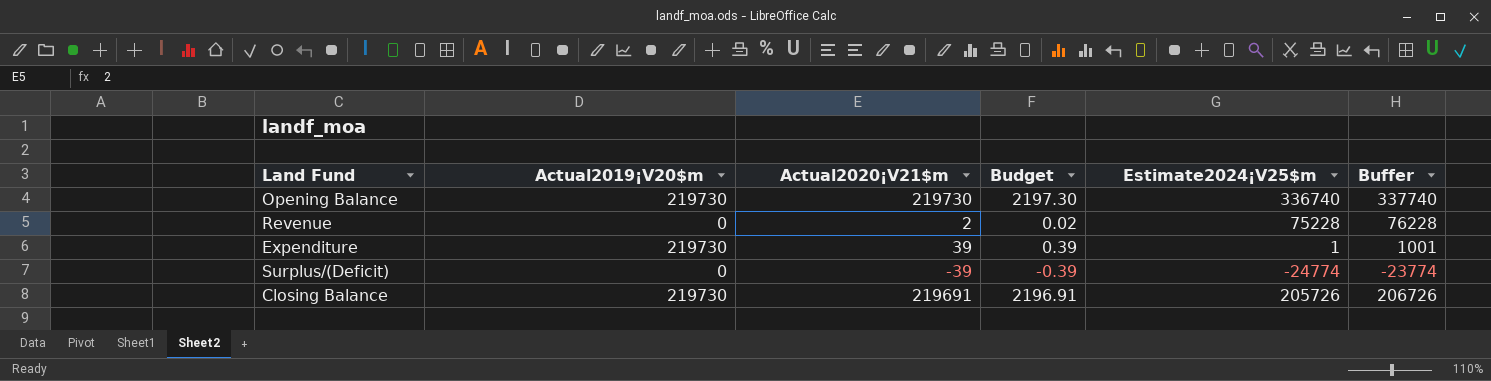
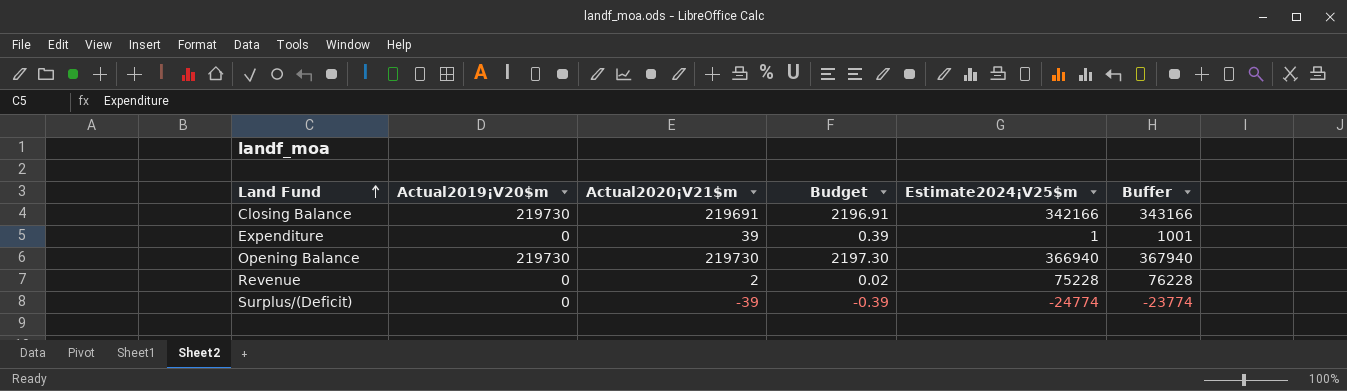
row order: none -> Land Fund ascending
Closing Balance | Estimate2024¡V25$m: 205726 -> 342166
Closing Balance | Buffer: 206726 -> 343166
Expenditure | Actual2019¡V20$m: 219730 -> 0
Opening Balance | Estimate2024¡V25$m: 336740 -> 366940
Opening Balance | Buffer: 337740 -> 367940

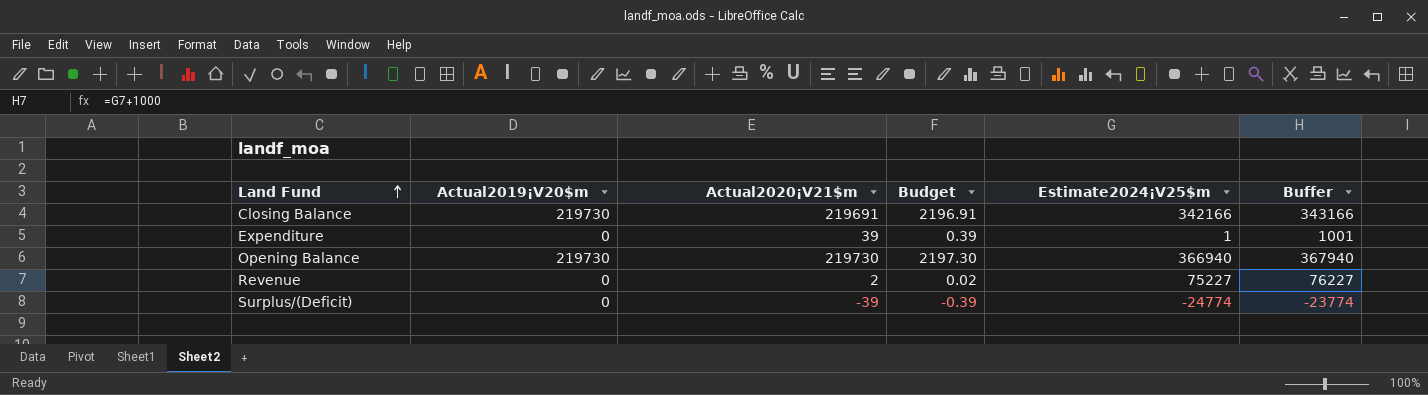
Revenue | Estimate2024¡V25$m: 75228 -> 75227
Revenue | Buffer: 76228 -> 76227

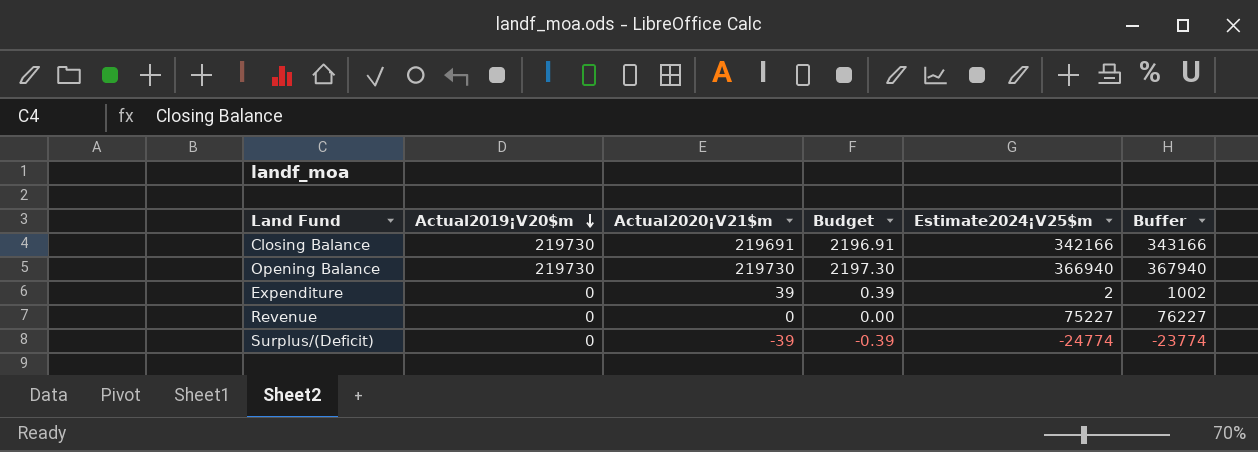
row order: Land Fund ascending -> Actual2019¡V20$m descending
Expenditure | Estimate2024¡V25$m: 1 -> 2
Expenditure | Buffer: 1001 -> 1002
Revenue | Actual2020¡V21$m: 2 -> 0
Revenue | Budget: 0.02 -> 0.00

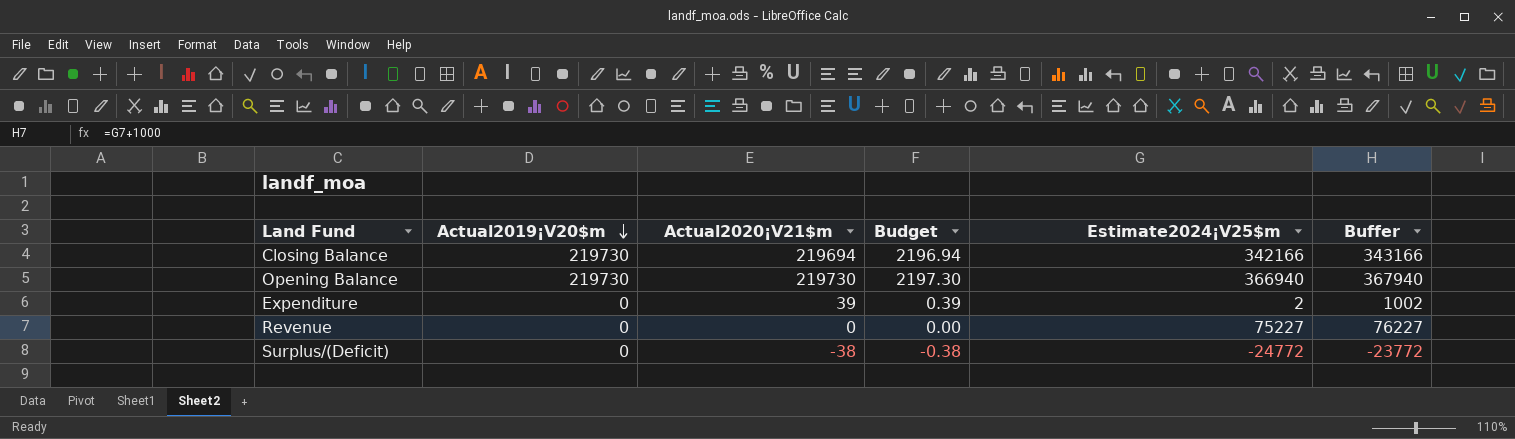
Closing Balance | Actual2020¡V21$m: 219691 -> 219694
Closing Balance | Budget: 2196.91 -> 2196.94
Surplus/(Deficit) | Actual2020¡V21$m: -39 -> -38
Surplus/(Deficit) | Budget: -0.39 -> -0.38
Surplus/(Deficit) | Estimate2024¡V25$m: -24774 -> -24772
Surplus/(Deficit) | Buffer: -23774 -> -23772

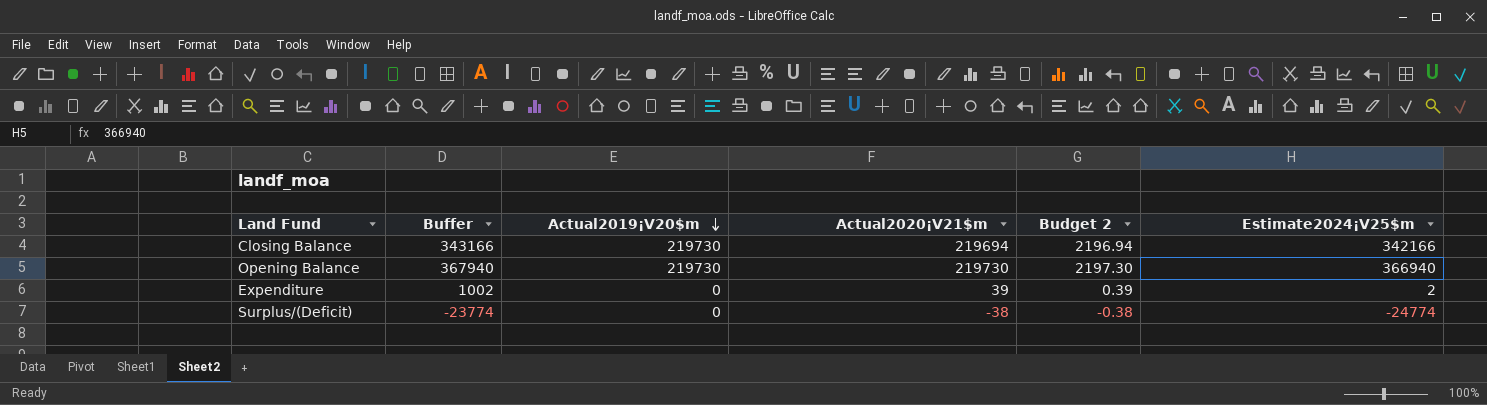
column Buffer | position: 6 -> 2
column name: Budget -> Budget 2
row Revenue: 0 | 0 | 0.00 | 75227 | 76227 -> none
Surplus/(Deficit) | Buffer: -23772 -> -23774
Surplus/(Deficit) | Estimate2024¡V25$m: -24772 -> -24774

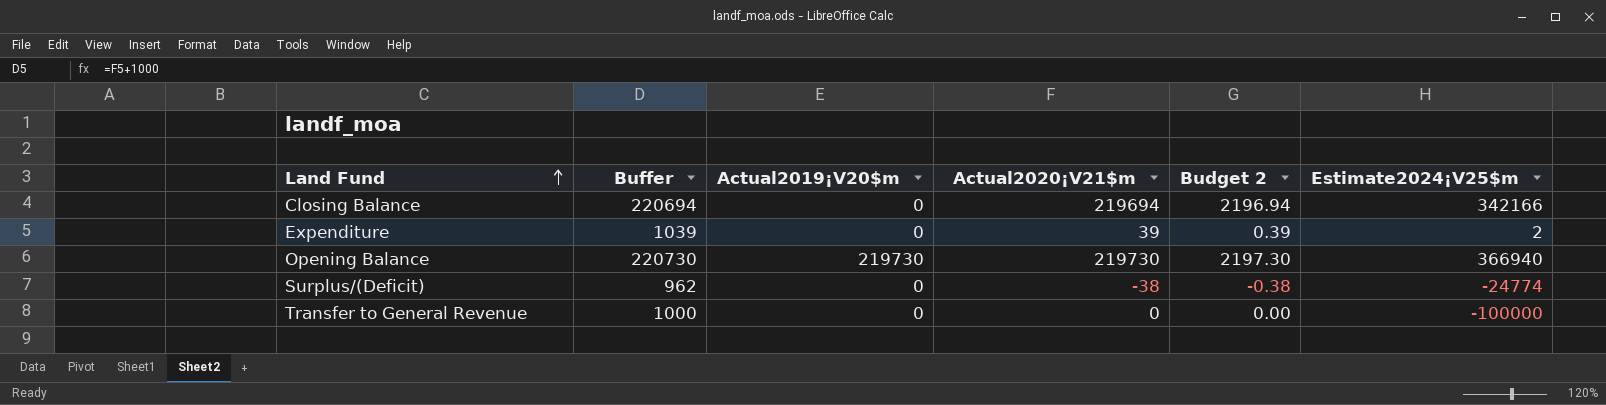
row order: Actual2019¡V20$m descending -> Land Fund ascending
column Buffer | formula: [Estimate2024¡V25$m] + 1000 -> [Actual2020¡V21$m] + 1000
Closing Balance | Actual2019¡V20$m: 219730 -> 0
row Transfer to General Revenue: none -> 1000 | 0 | 0 | 0.00 | -100000

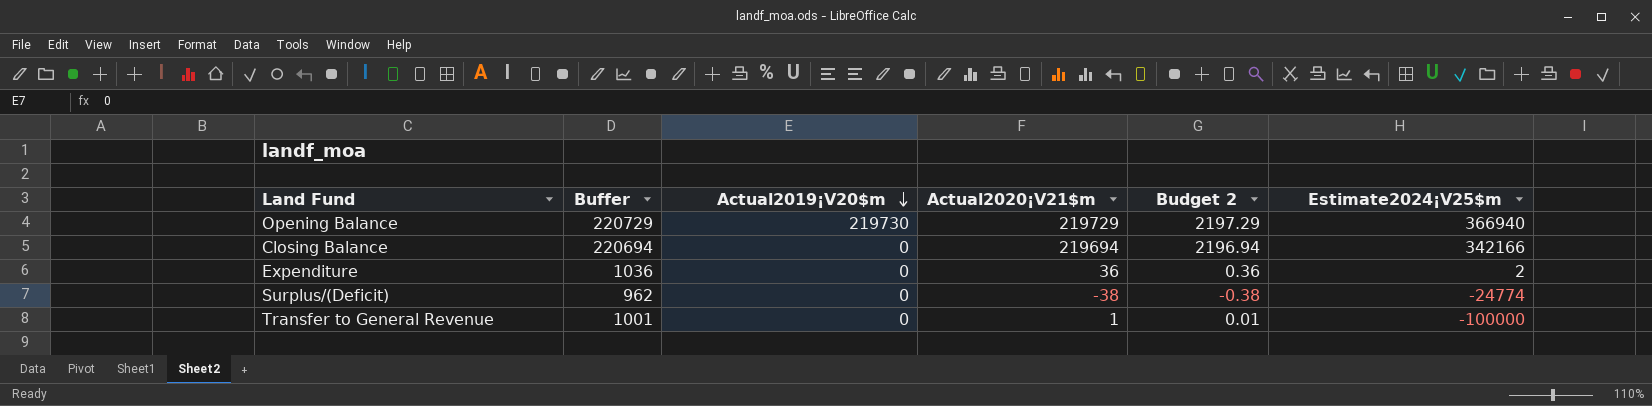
row order: Land Fund ascending -> Actual2019¡V20$m descending
Opening Balance | Buffer: 220730 -> 220729
Opening Balance | Actual2020¡V21$m: 219730 -> 219729
Opening Balance | Budget 2: 2197.30 -> 2197.29
Expenditure | Buffer: 1039 -> 1036
Expenditure | Actual2020¡V21$m: 39 -> 36
Expenditure | Budget 2: 0.39 -> 0.36
Transfer to General Revenue | Buffer: 1000 -> 1001
Transfer to General Revenue | Actual2020¡V21$m: 0 -> 1
Transfer to General Revenue | Budget 2: 0.00 -> 0.01

